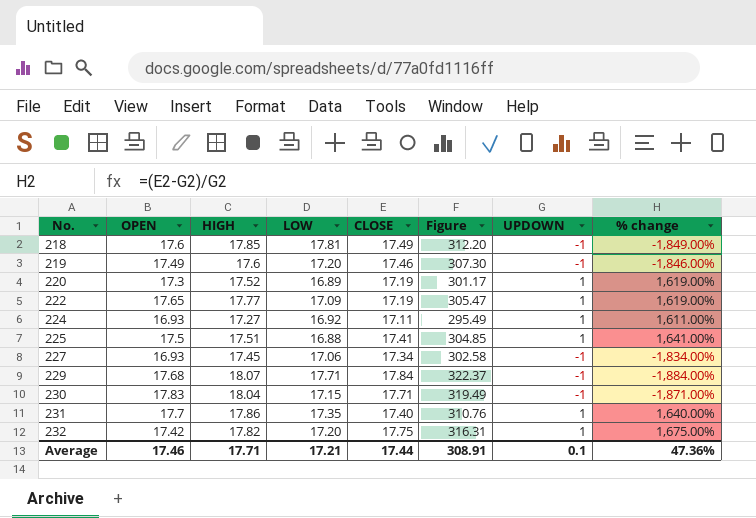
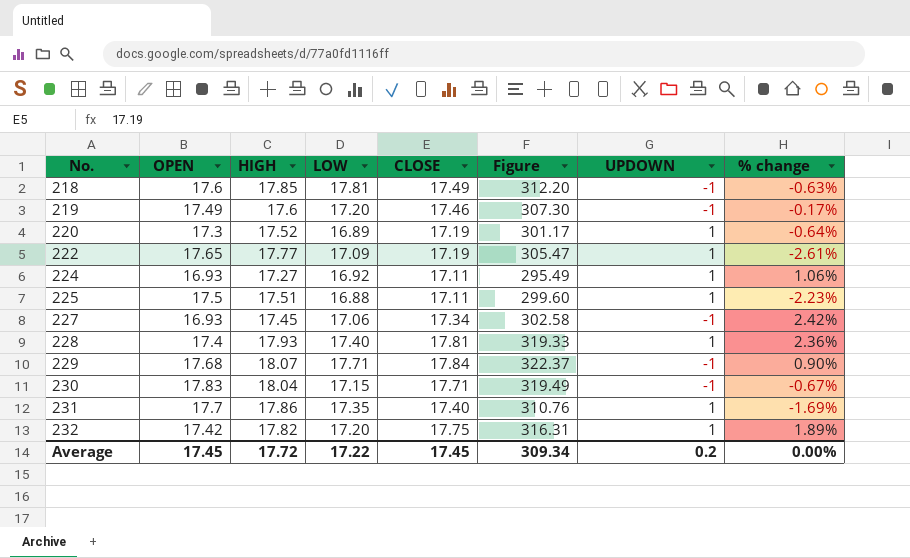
column % change | formula: ([CLOSE] - [UPDOWN]) / [UPDOWN] -> ([CLOSE] - [OPEN]) / [OPEN]
225 | CLOSE: 17.41 -> 17.11
225 | Figure: 304.85 -> 299.60
row 228: none -> 17.4 | 17.93 | 17.40 | 17.81 | 319.33 | 1 | 2.36%
Average | OPEN: 17.46 -> 17.45
Average | HIGH: 17.71 -> 17.72
Average | LOW: 17.21 -> 17.22
Average | CLOSE: 17.44 -> 17.45
Average | Figure: 308.91 -> 309.34
Average | UPDOWN: 0.1 -> 0.2
Average | % change: 47.36% -> 0.00%

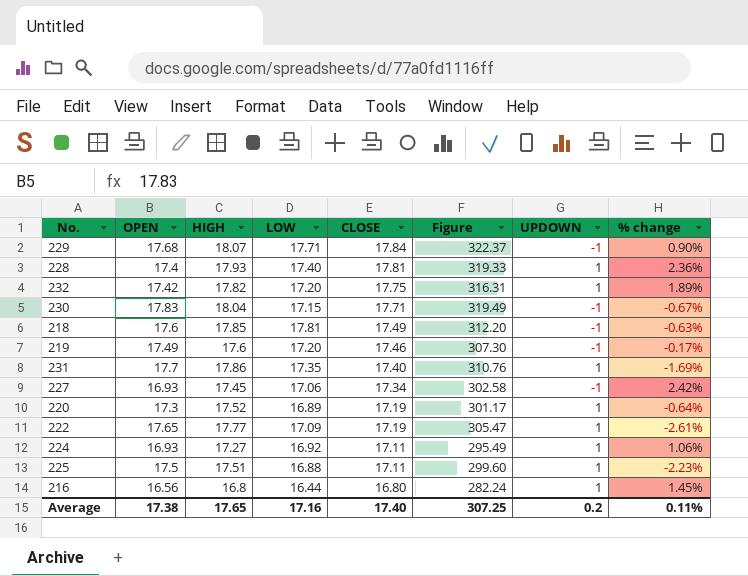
row order: No. ascending -> CLOSE descending
row 216: none -> 16.56 | 16.8 | 16.44 | 16.80 | 282.24 | 1 | 1.45%
Average | OPEN: 17.45 -> 17.38
Average | HIGH: 17.72 -> 17.65
Average | LOW: 17.22 -> 17.16
Average | CLOSE: 17.45 -> 17.40
Average | Figure: 309.34 -> 307.25
Average | % change: 0.00% -> 0.11%

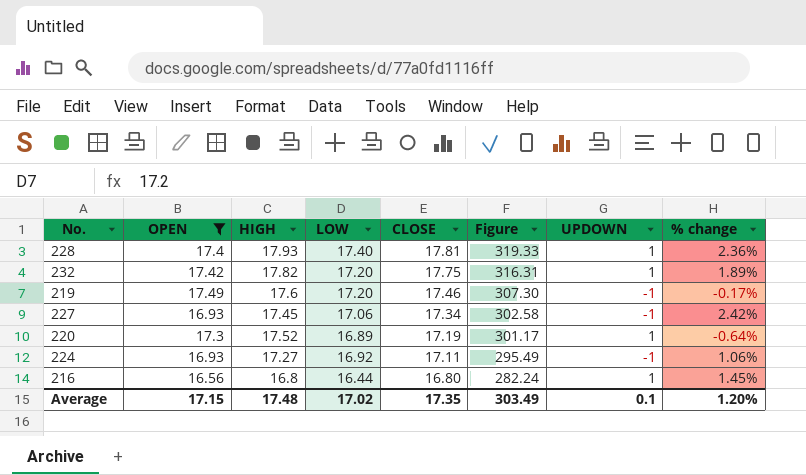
filter: none -> OPEN <= 17.49
224 | UPDOWN: 1 -> -1
Average | OPEN: 17.38 -> 17.15
Average | HIGH: 17.65 -> 17.48
Average | LOW: 17.16 -> 17.02
Average | CLOSE: 17.40 -> 17.35
Average | Figure: 307.25 -> 303.49
Average | UPDOWN: 0.2 -> 0.1
Average | % change: 0.11% -> 1.20%

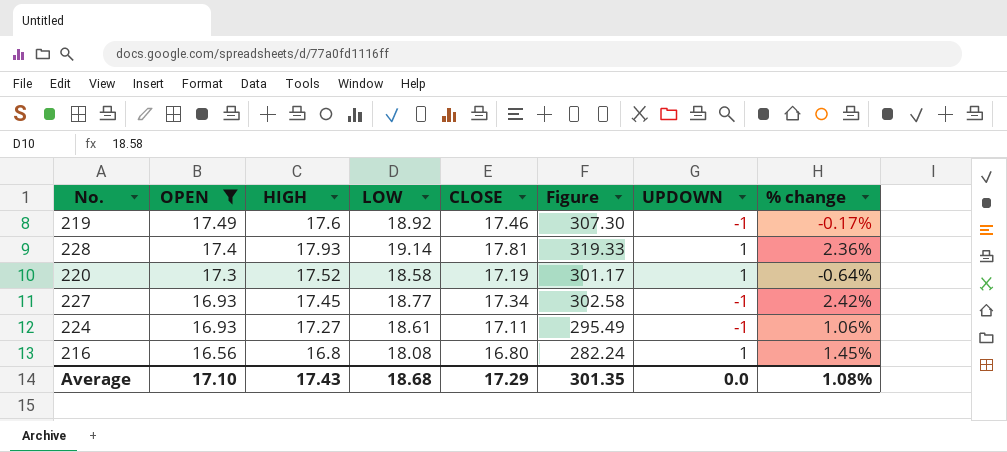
row order: CLOSE descending -> OPEN descending
row 232: 17.42 | 17.82 | 17.20 | 17.75 | 316.31 | 1 | 1.89% -> none
219 | LOW: 17.20 -> 18.92
228 | LOW: 17.40 -> 19.14
220 | LOW: 16.89 -> 18.58
227 | LOW: 17.06 -> 18.77
224 | LOW: 16.92 -> 18.61
216 | LOW: 16.44 -> 18.08
Average | OPEN: 17.15 -> 17.10
Average | HIGH: 17.48 -> 17.43
Average | LOW: 17.02 -> 18.68
Average | CLOSE: 17.35 -> 17.29
Average | Figure: 303.49 -> 301.35
Average | UPDOWN: 0.1 -> 0.0
Average | % change: 1.20% -> 1.08%

